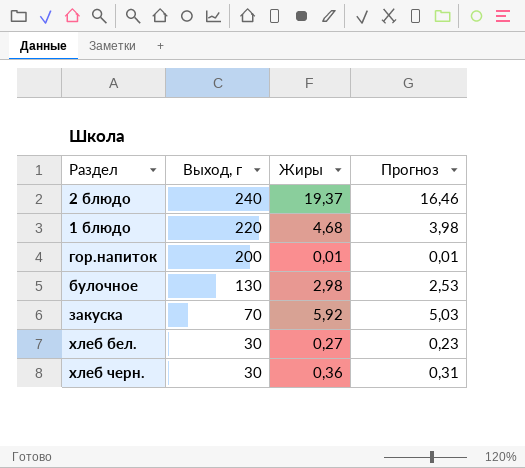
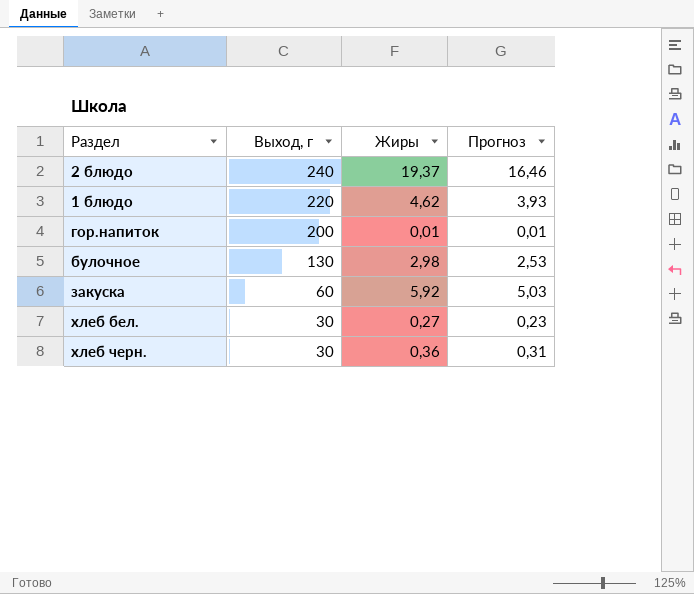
1 блюдо | Жиры: 4,68 -> 4,62
1 блюдо | Прогноз: 3,98 -> 3,93
закуска | Выход, г: 70 -> 60

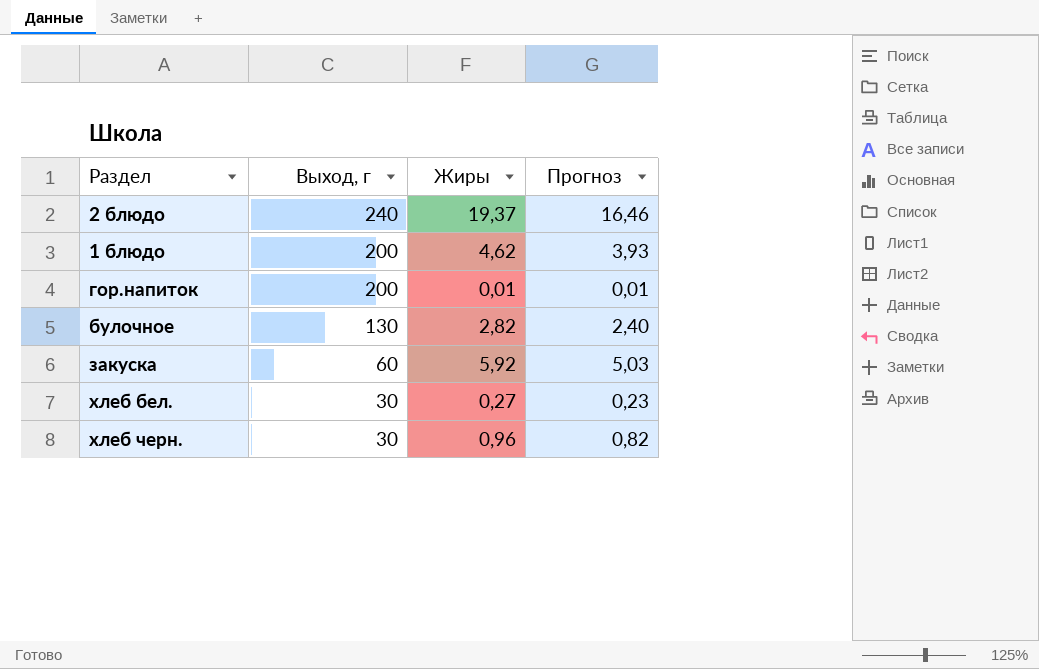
1 блюдо | Выход, г: 220 -> 200
булочное | Жиры: 2,98 -> 2,82
булочное | Прогноз: 2,53 -> 2,40
хлеб черн. | Жиры: 0,36 -> 0,96
хлеб черн. | Прогноз: 0,31 -> 0,82

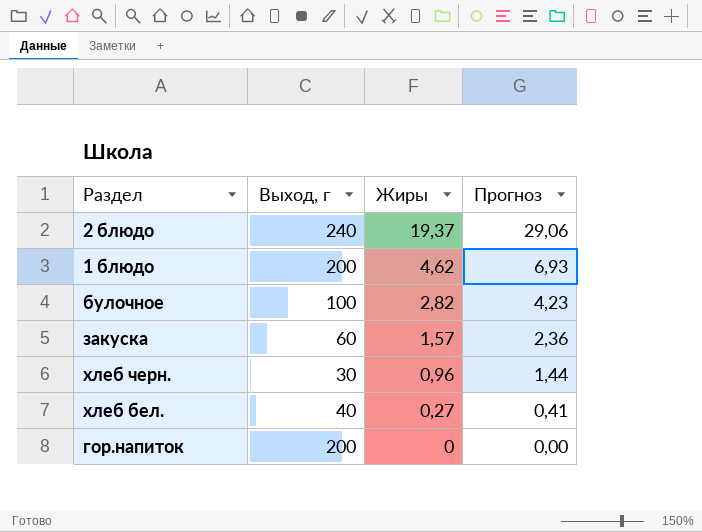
row order: Выход, г descending -> Жиры descending
column Прогноз | formula: [Жиры] * 0,85 -> [Жиры] * 1,5
булочное | Выход, г: 130 -> 100
закуска | Жиры: 5,92 -> 1,57
хлеб бел. | Выход, г: 30 -> 40
гор.напиток | Жиры: 0,01 -> 0

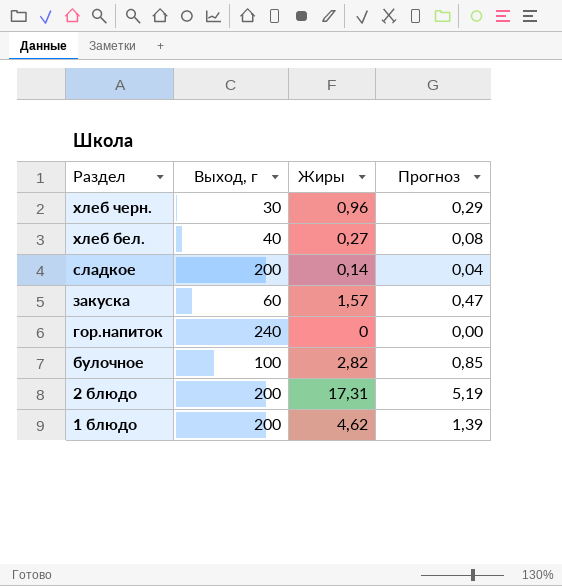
row order: Жиры descending -> Раздел descending
column Прогноз | formula: [Жиры] * 1,5 -> [Жиры] * 0,3
row сладкое: none -> 200 | 0,14 | 0,04
гор.напиток | Выход, г: 200 -> 240
2 блюдо | Выход, г: 240 -> 200
2 блюдо | Жиры: 19,37 -> 17,31

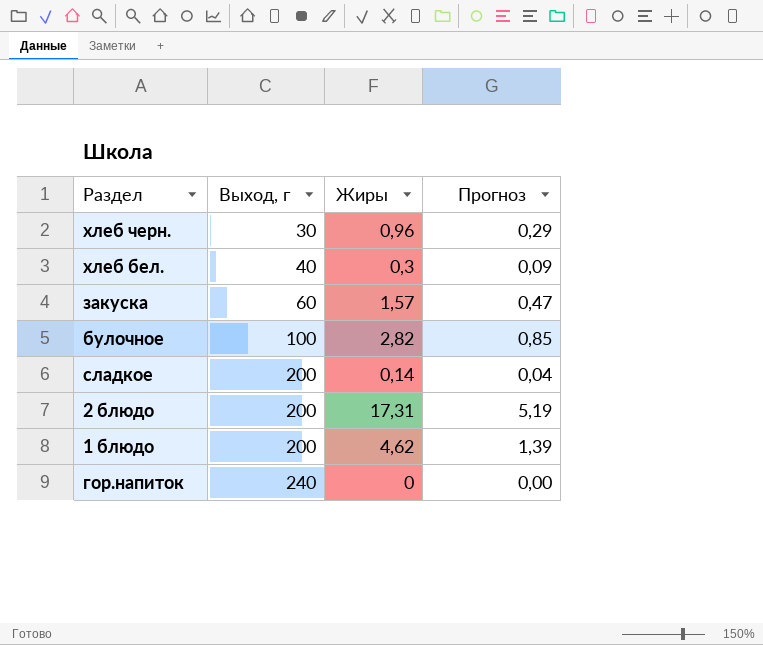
row order: Раздел descending -> Выход, г ascending
хлеб бел. | Жиры: 0,27 -> 0,3
хлеб бел. | Прогноз: 0,08 -> 0,09

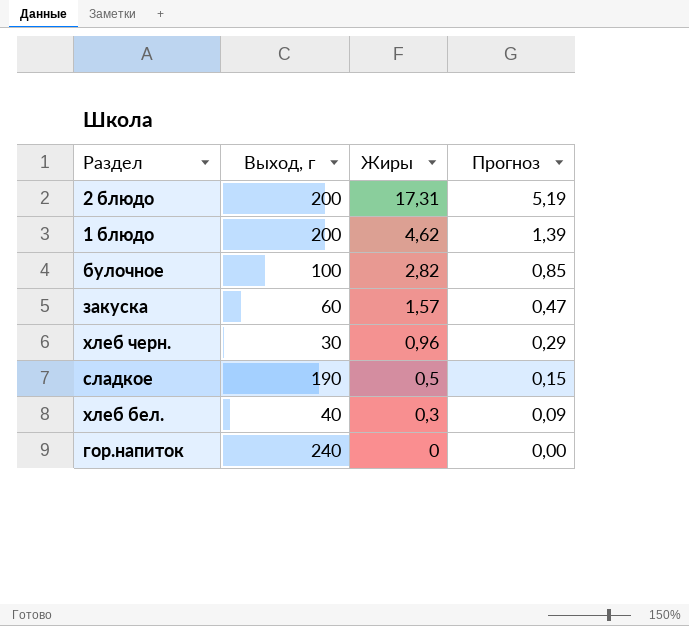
row order: Выход, г ascending -> Жиры descending
сладкое | Выход, г: 200 -> 190
сладкое | Жиры: 0,14 -> 0,5
сладкое | Прогноз: 0,04 -> 0,15

